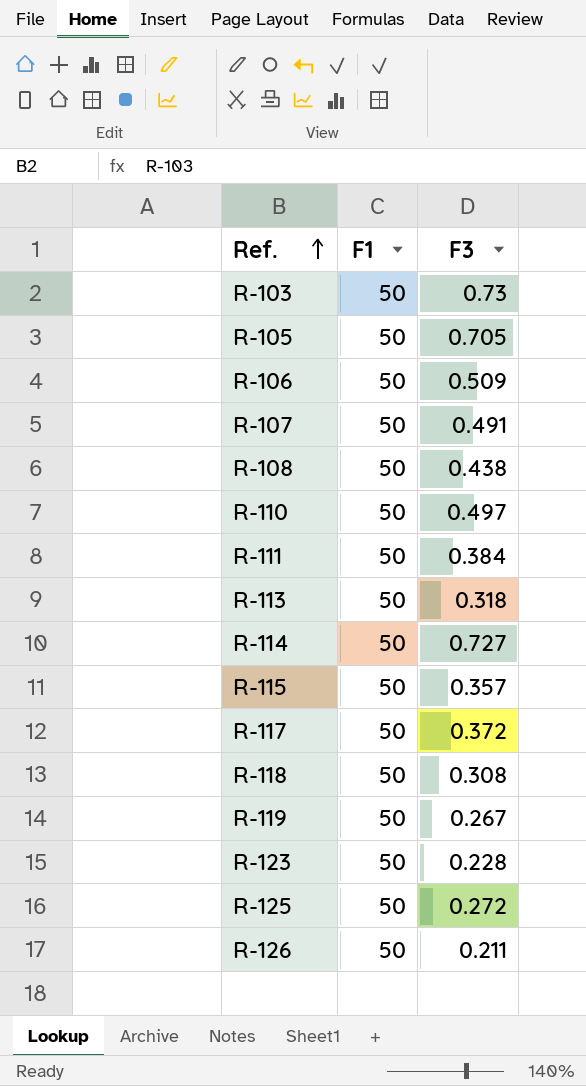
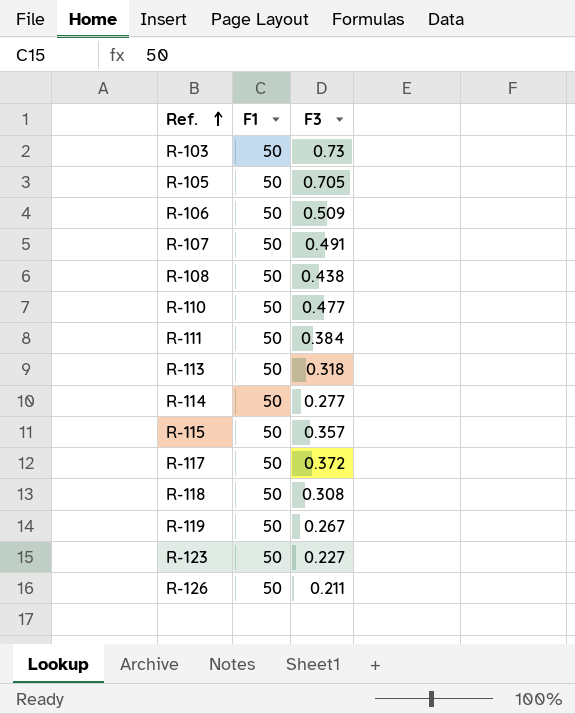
row R-125: 50 | 0.272 -> none
R-110 | F3: 0.497 -> 0.477
R-114 | F3: 0.727 -> 0.277
R-123 | F3: 0.228 -> 0.227

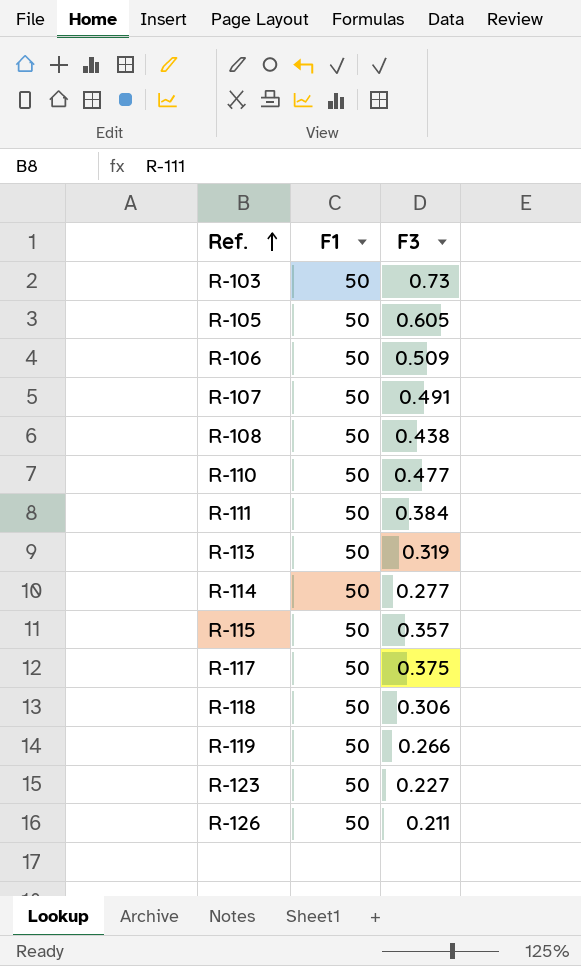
R-105 | F3: 0.705 -> 0.605
R-113 | F3: 0.318 -> 0.319
R-117 | F3: 0.372 -> 0.375
R-118 | F3: 0.308 -> 0.306
R-119 | F3: 0.267 -> 0.266

